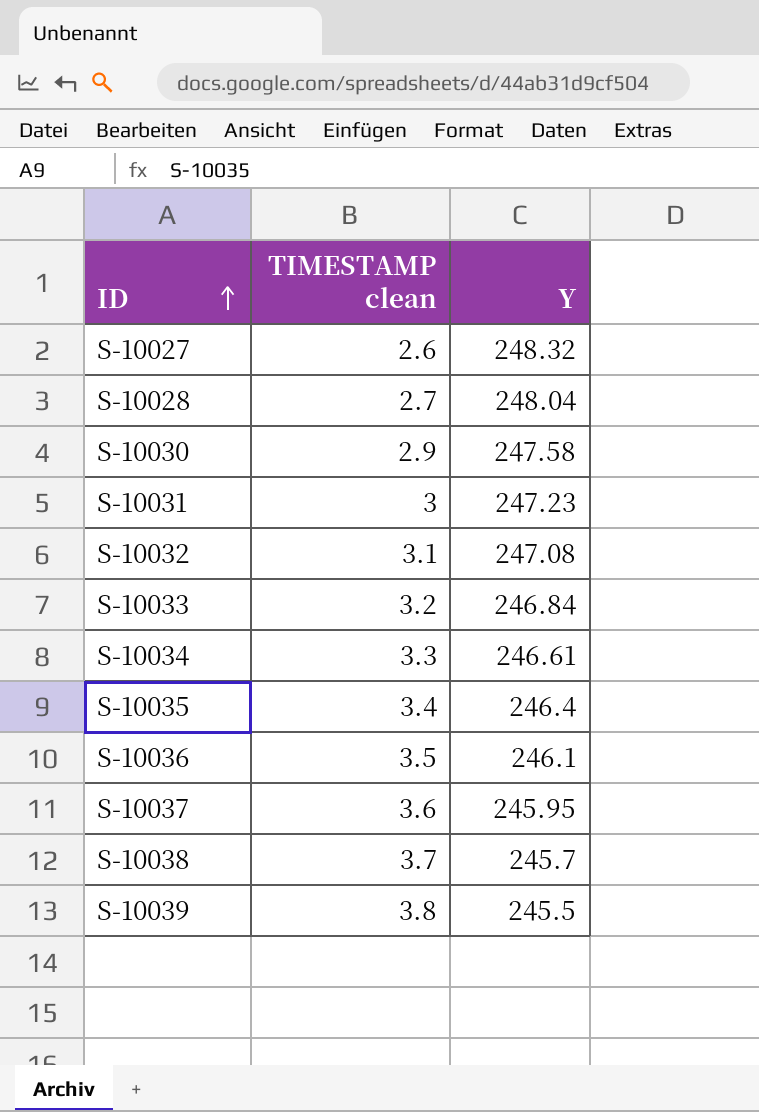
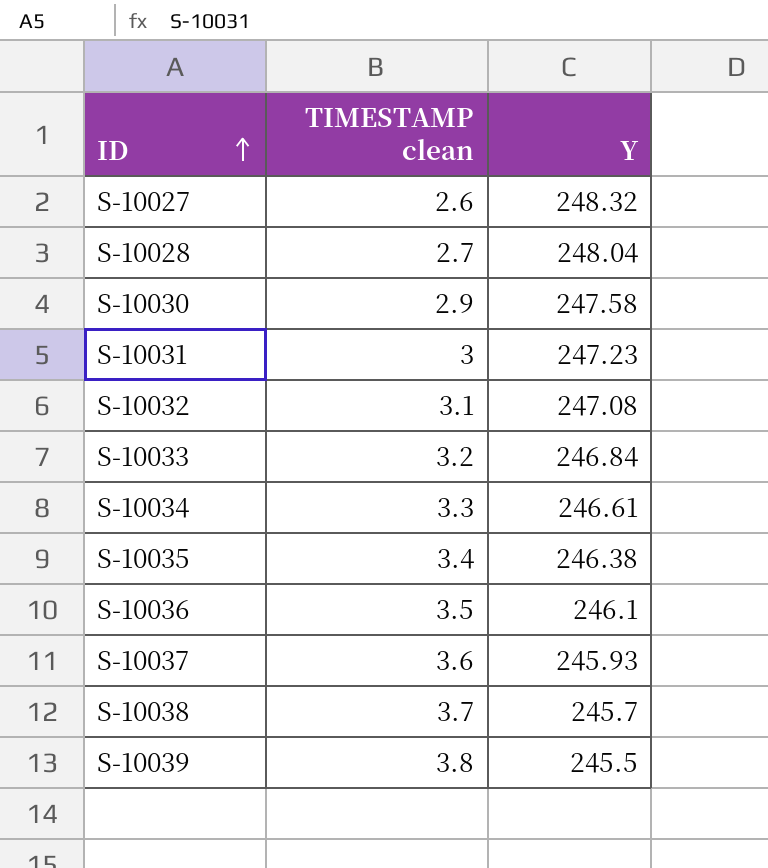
S-10035 | Y: 246.4 -> 246.38
S-10037 | Y: 245.95 -> 245.93

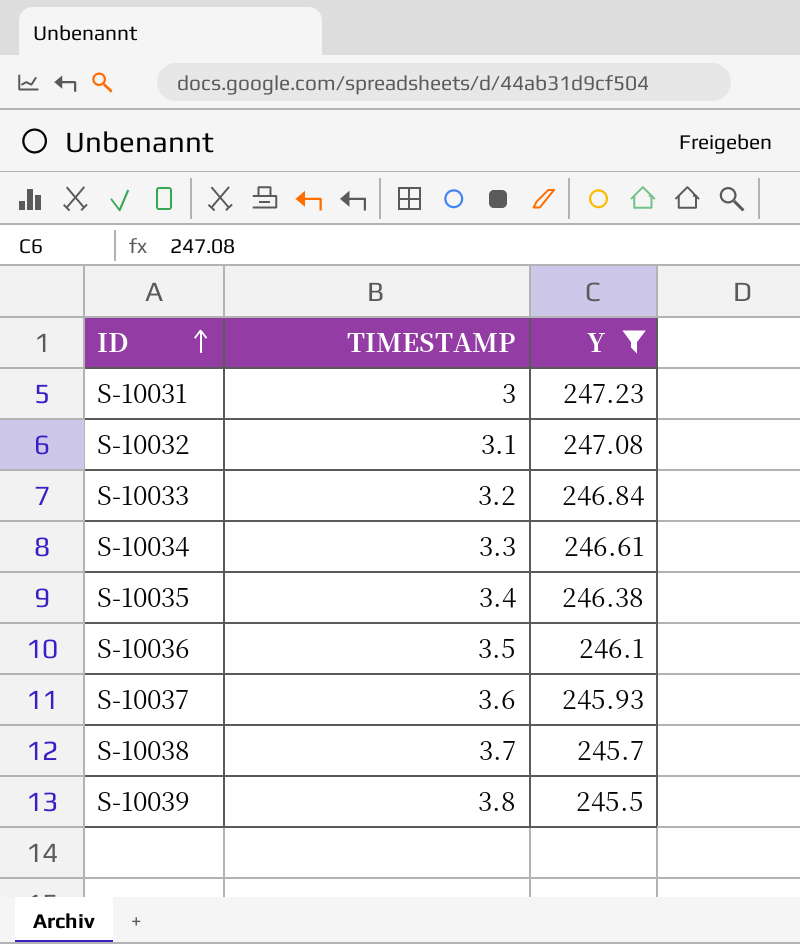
filter: none -> Y <= 247.23
column name: TIMESTAMP clean -> TIMESTAMP

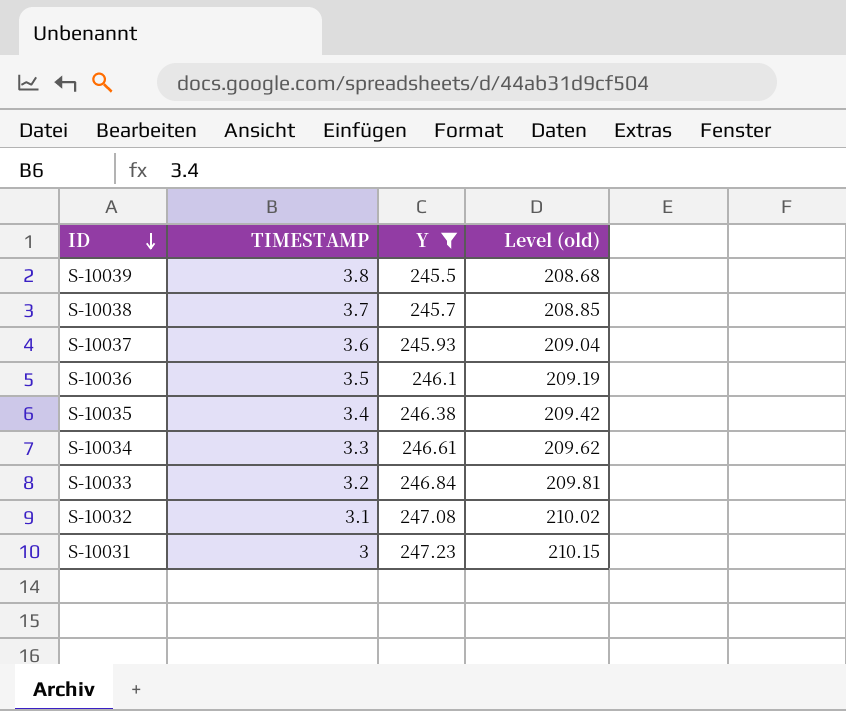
row order: ID ascending -> ID descending
column Level (old) | formula: none -> [Y] * 0.85

